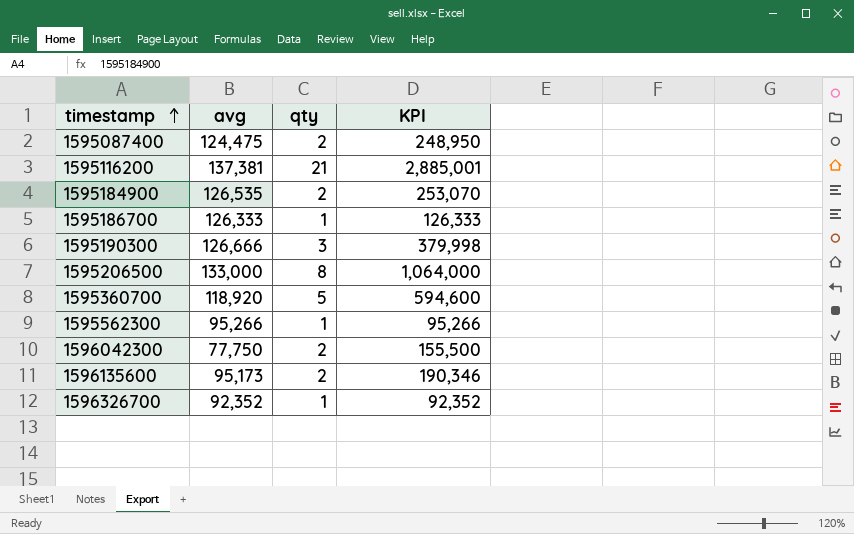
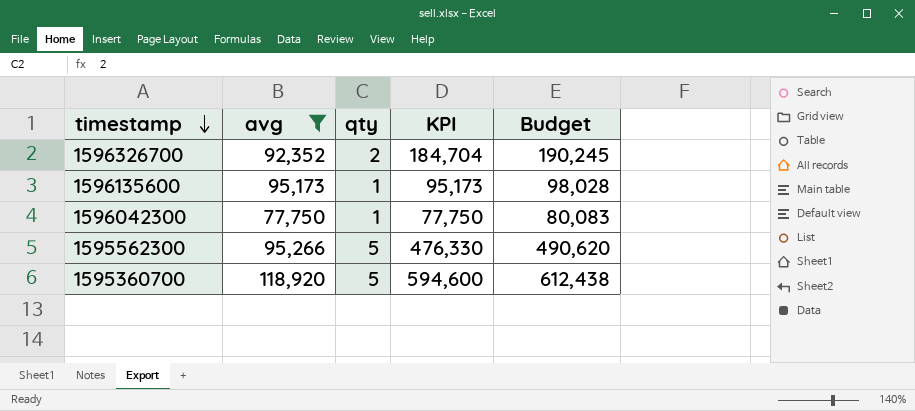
filter: none -> avg <= 118,920
row order: timestamp ascending -> timestamp descending
column Budget | formula: none -> [KPI] * 1.03
1596326700 | qty: 1 -> 2
1596326700 | KPI: 92,352 -> 184,704
1596135600 | qty: 2 -> 1
1596135600 | KPI: 190,346 -> 95,173
1596042300 | qty: 2 -> 1
1596042300 | KPI: 155,500 -> 77,750
1595562300 | qty: 1 -> 5
1595562300 | KPI: 95,266 -> 476,330

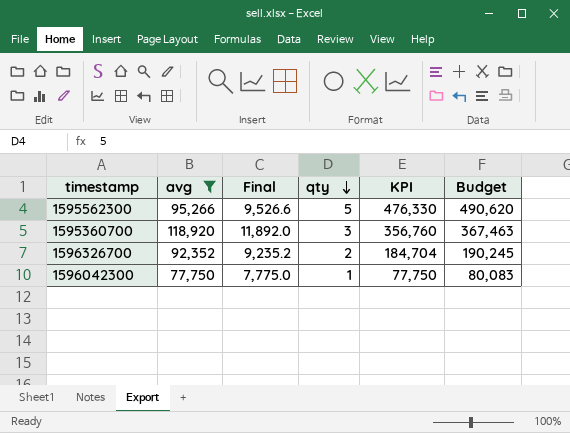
row order: timestamp descending -> qty descending
column Final | formula: none -> [avg] * 0.1
row 1596135600: 95,173 | 1 | 95,173 | 98,028 -> none
1595360700 | qty: 5 -> 3
1595360700 | KPI: 594,600 -> 356,760
1595360700 | Budget: 612,438 -> 367,463

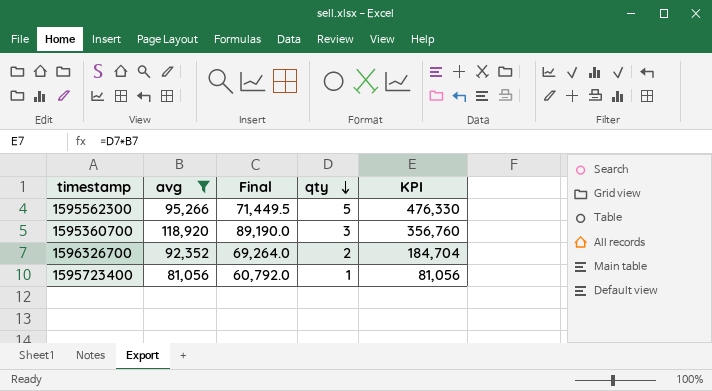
column Budget | formula: [KPI] * 1.03 -> none
column Final | formula: [avg] * 0.1 -> [avg] * 0.75
row 1596042300: 77,750 | 7,775.0 | 1 | 77,750 | 80,083 -> none
row 1595723400: none -> 81,056 | 60,792.0 | 1 | 81,056

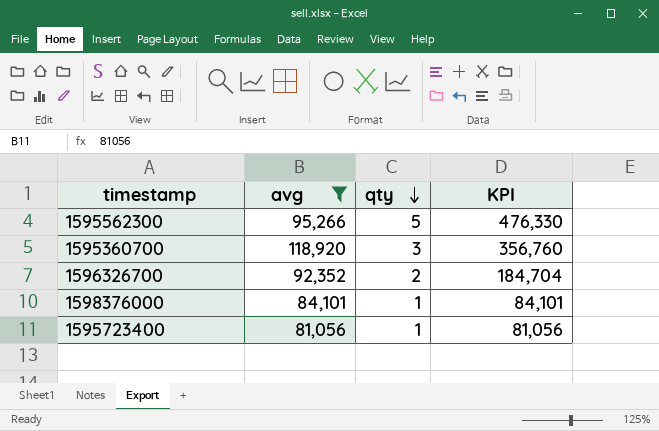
column Final | formula: [avg] * 0.75 -> none
row 1598376000: none -> 84,101 | 1 | 84,101

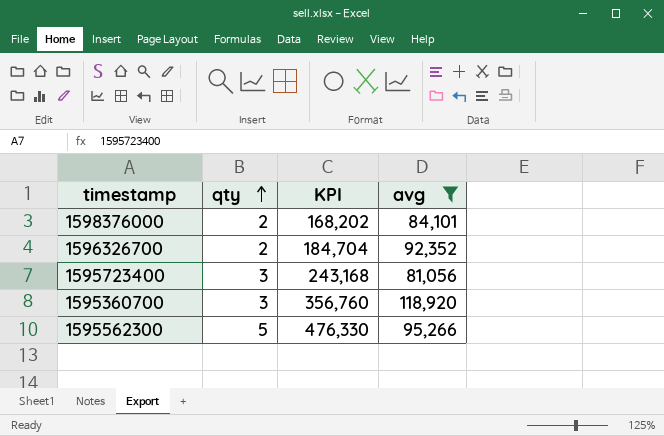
row order: qty descending -> qty ascending
column avg | position: 2 -> 4
1598376000 | qty: 1 -> 2
1598376000 | KPI: 84,101 -> 168,202
1595723400 | qty: 1 -> 3
1595723400 | KPI: 81,056 -> 243,168

